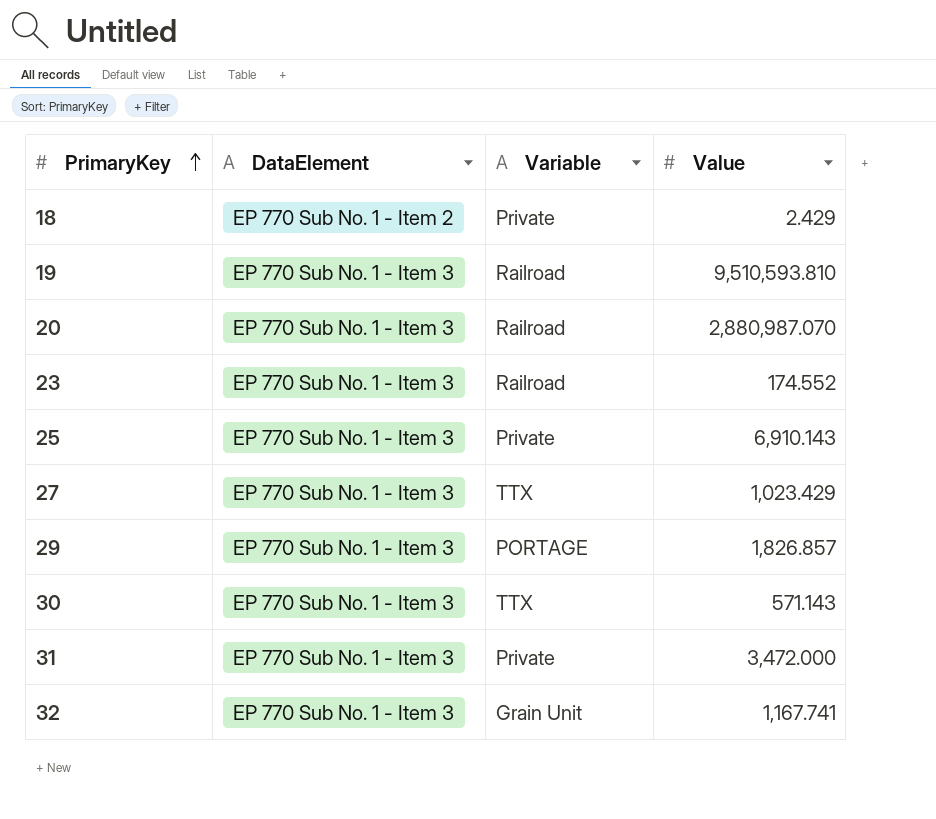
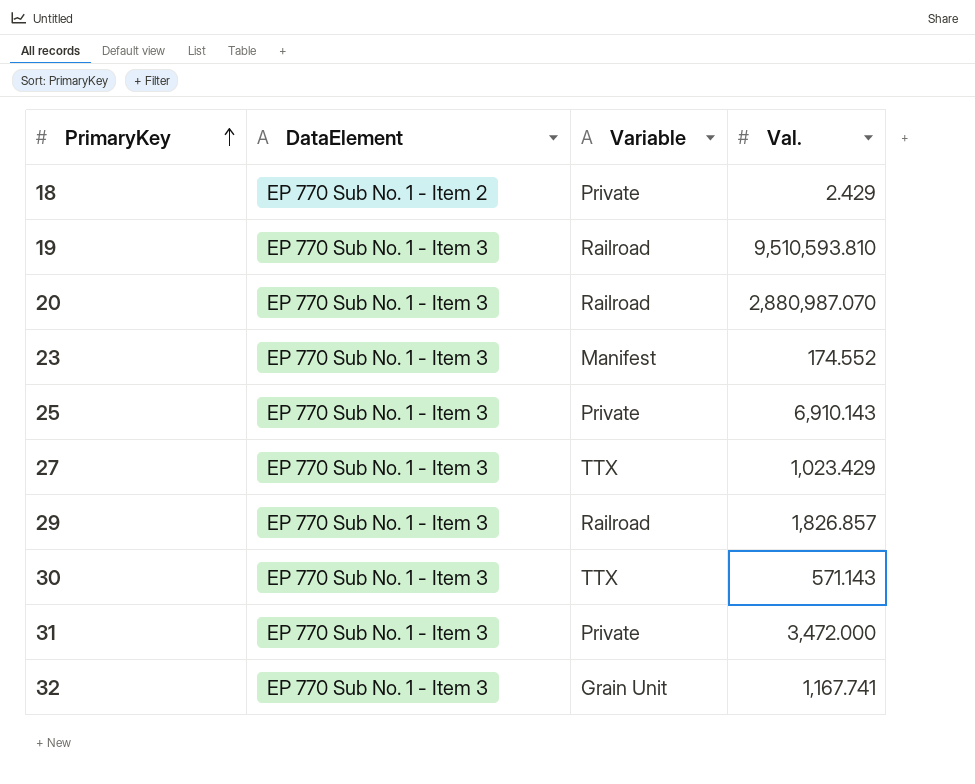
column name: Value -> Val.
23 | Variable: Railroad -> Manifest
29 | Variable: PORTAGE -> Railroad

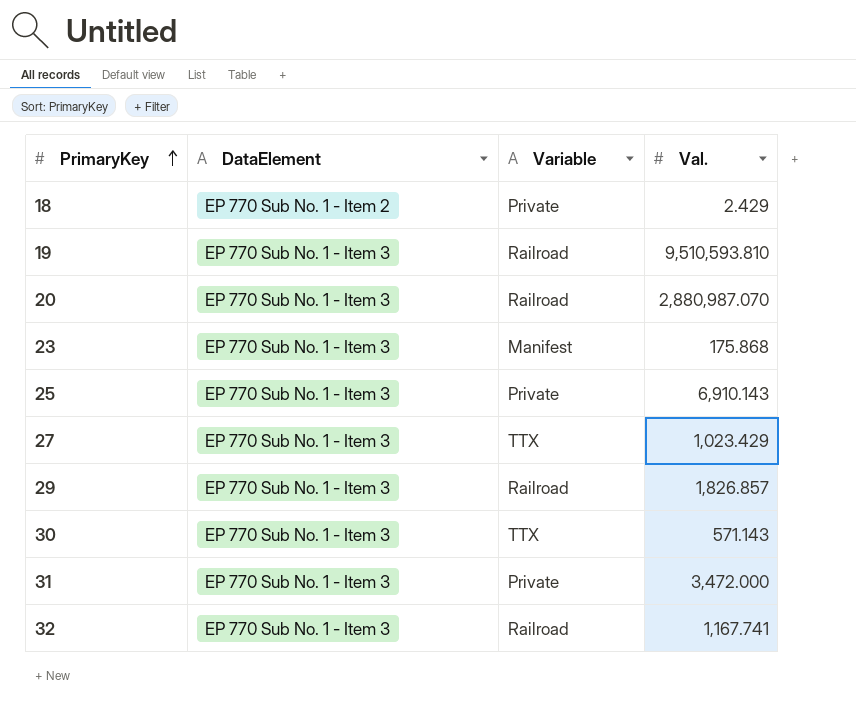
23 | Val.: 174.552 -> 175.868
32 | Variable: Grain Unit -> Railroad

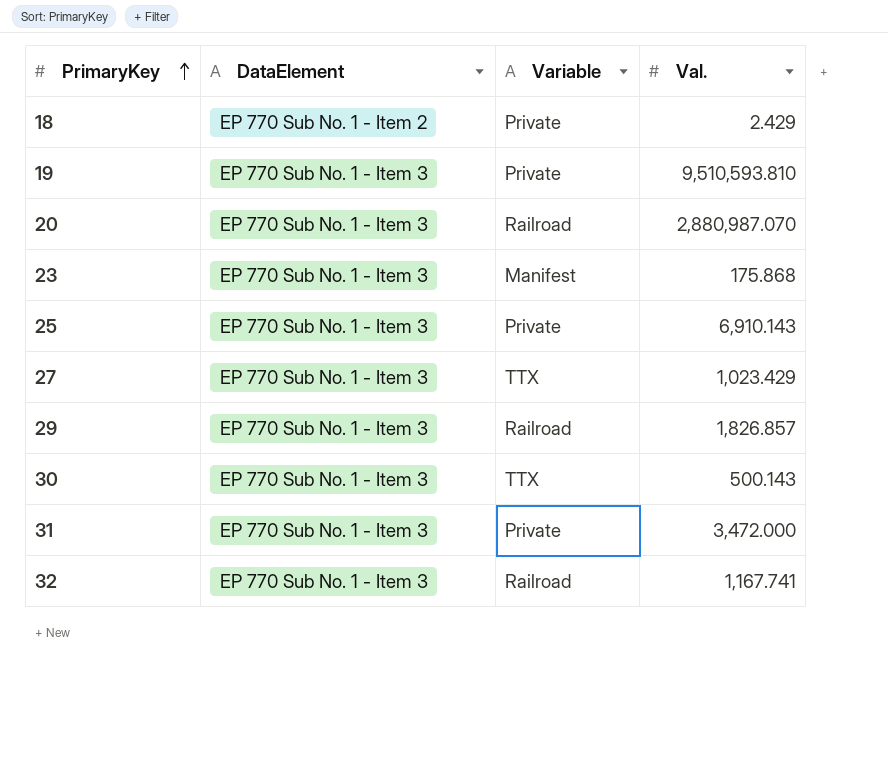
19 | Variable: Railroad -> Private
30 | Val.: 571.143 -> 500.143

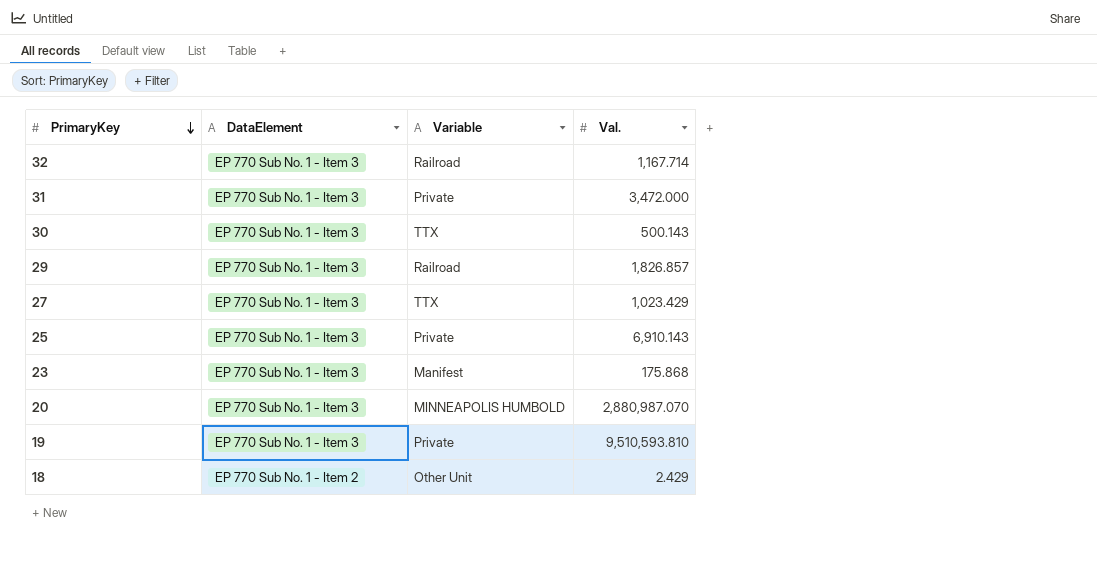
row order: PrimaryKey ascending -> PrimaryKey descending
32 | Val.: 1,167.741 -> 1,167.714
20 | Variable: Railroad -> MINNEAPOLIS HUMBOLD
18 | Variable: Private -> Other Unit

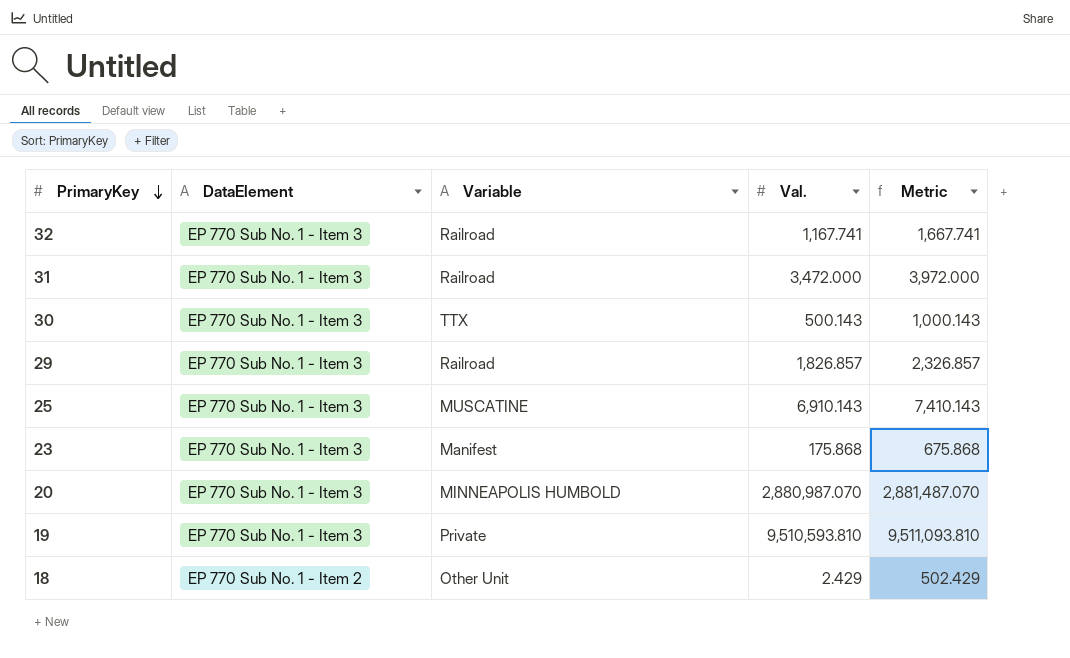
column Metric | formula: none -> [Val.] + 500
row 27: EP 770 Sub No. 1 - Item 3 | TTX | 1,023.429 -> none
32 | Val.: 1,167.714 -> 1,167.741
31 | Variable: Private -> Railroad
25 | Variable: Private -> MUSCATINE

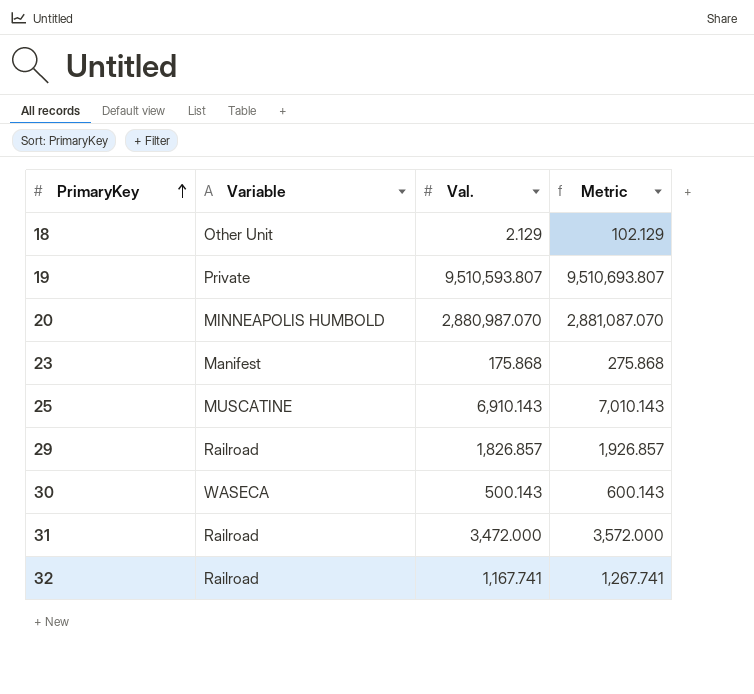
row order: PrimaryKey descending -> PrimaryKey ascending
column DataElement | position: 2 -> none
column Metric | formula: [Val.] + 500 -> [Val.] + 100
18 | Val.: 2.429 -> 2.129
19 | Val.: 9,510,593.810 -> 9,510,593.807
30 | Variable: TTX -> WASECA

